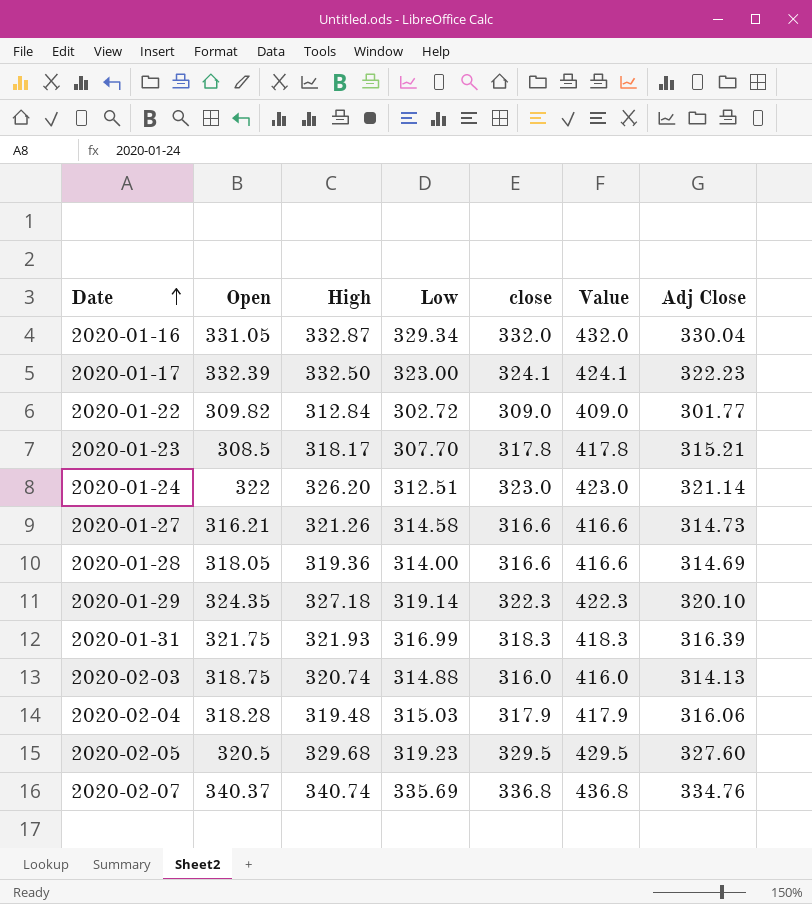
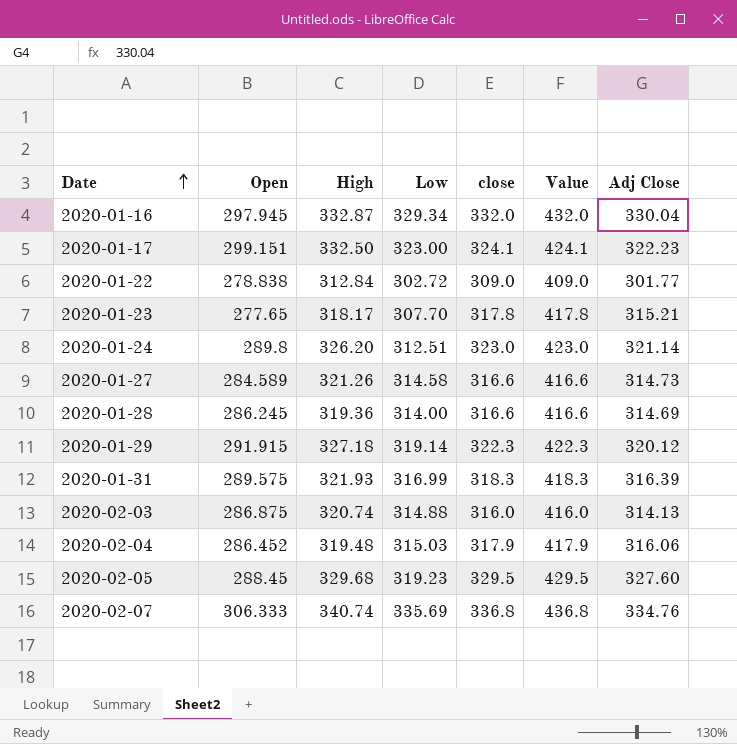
2020-01-16 | Open: 331.05 -> 297.945
2020-01-17 | Open: 332.39 -> 299.151
2020-01-22 | Open: 309.82 -> 278.838
2020-01-23 | Open: 308.5 -> 277.65
2020-01-24 | Open: 322 -> 289.8
2020-01-27 | Open: 316.21 -> 284.589
2020-01-28 | Open: 318.05 -> 286.245
2020-01-29 | Open: 324.35 -> 291.915
2020-01-29 | Adj Close: 320.10 -> 320.12
2020-01-31 | Open: 321.75 -> 289.575
2020-02-03 | Open: 318.75 -> 286.875
2020-02-04 | Open: 318.28 -> 286.452
2020-02-05 | Open: 320.5 -> 288.45
2020-02-07 | Open: 340.37 -> 306.333

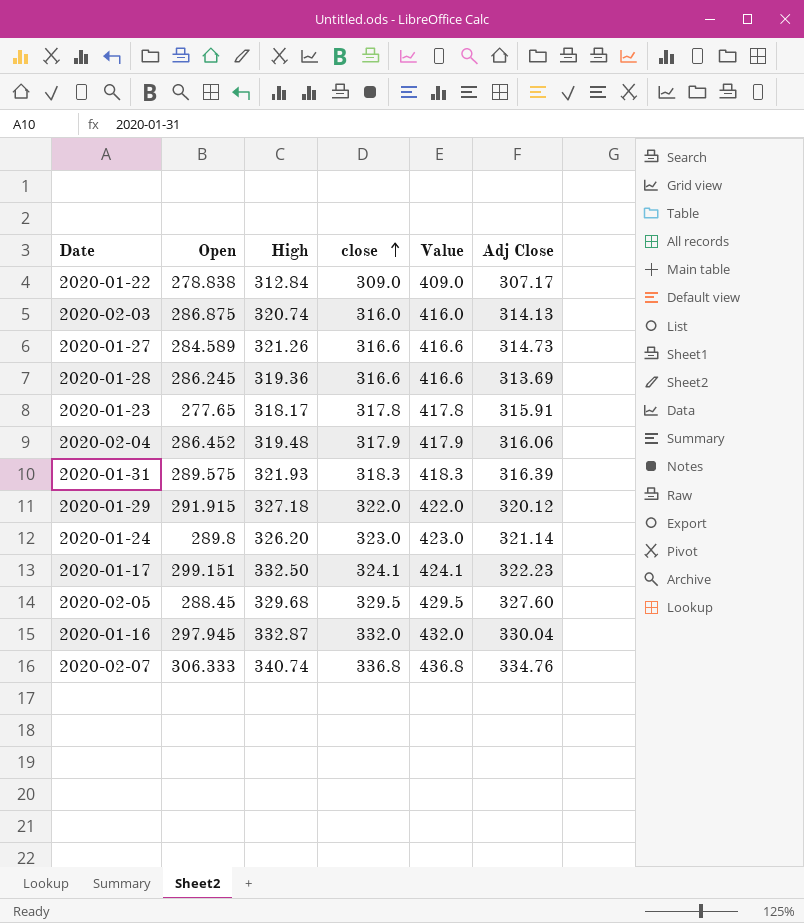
row order: Date ascending -> close ascending
column Low | position: 4 -> none
2020-01-22 | Adj Close: 301.77 -> 307.17
2020-01-28 | Adj Close: 314.69 -> 313.69
2020-01-23 | Adj Close: 315.21 -> 315.91
2020-01-29 | close: 322.3 -> 322.0
2020-01-29 | Value: 422.3 -> 422.0

